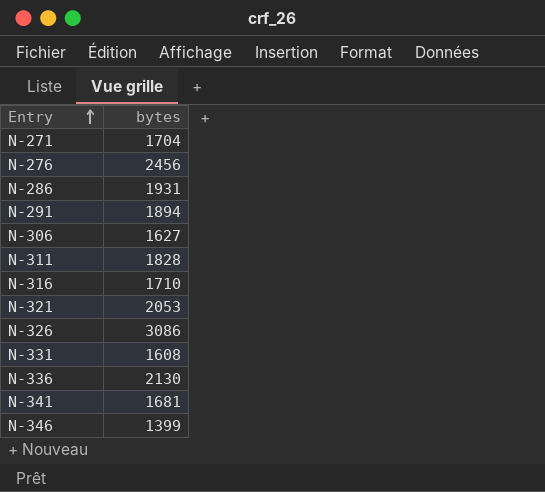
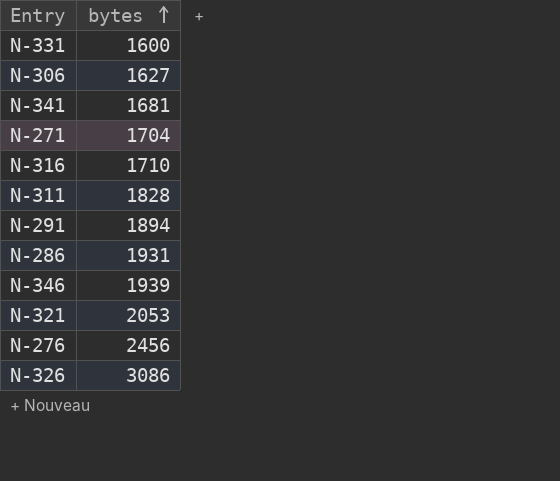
row order: Entry ascending -> bytes ascending
row N-336: 2130 -> none
N-331 | bytes: 1608 -> 1600
N-346 | bytes: 1399 -> 1939

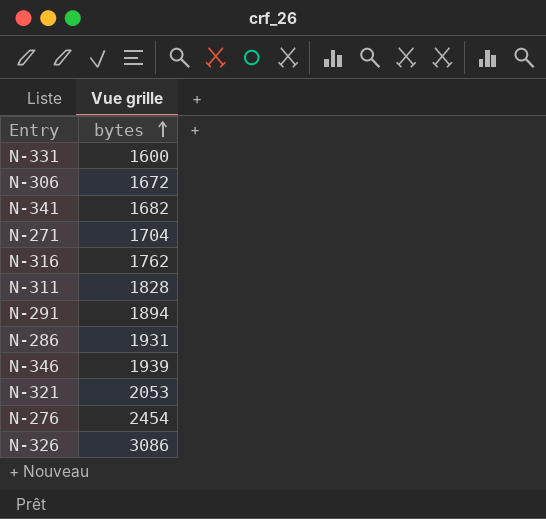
N-306 | bytes: 1627 -> 1672
N-341 | bytes: 1681 -> 1682
N-316 | bytes: 1710 -> 1762
N-276 | bytes: 2456 -> 2454

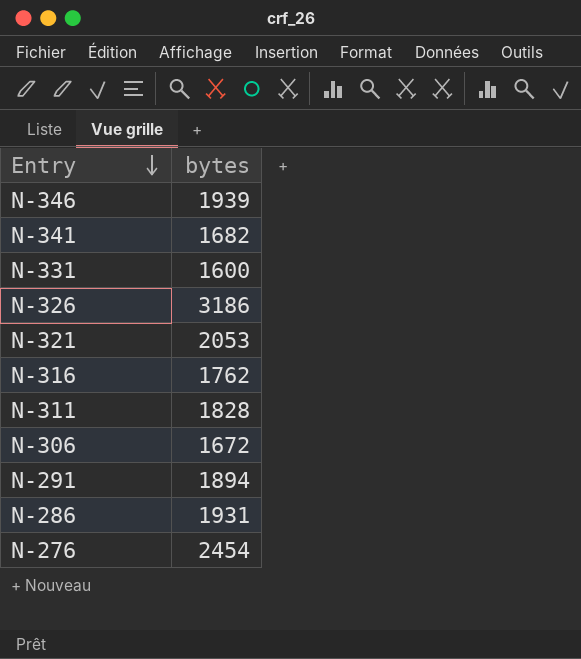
row order: bytes ascending -> Entry descending
row N-271: 1704 -> none
N-326 | bytes: 3086 -> 3186

